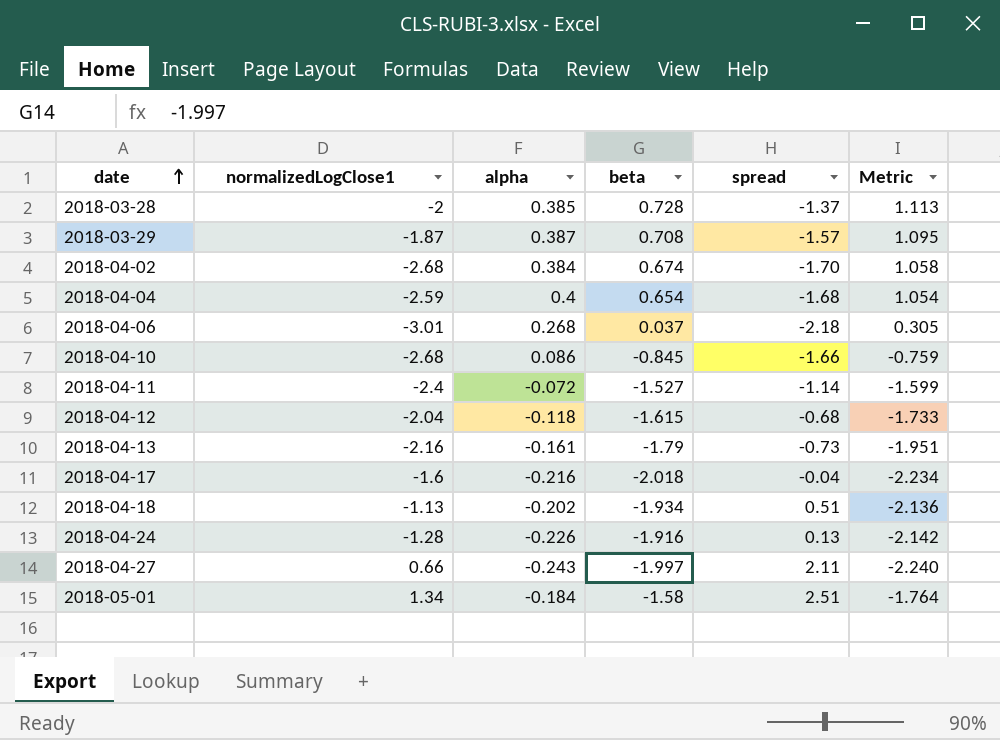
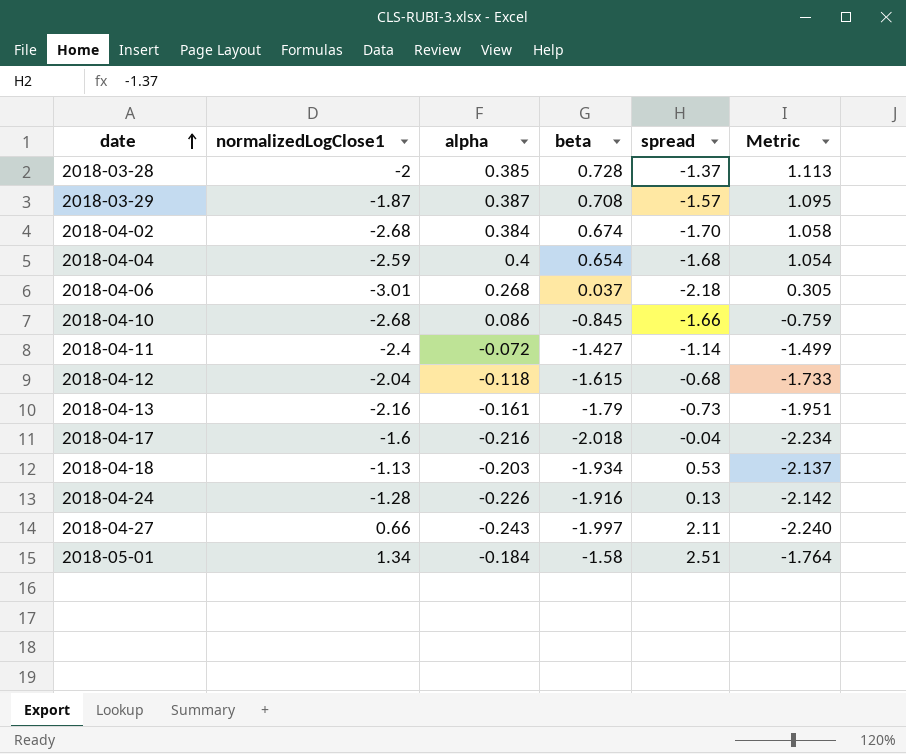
2018-04-11 | beta: -1.527 -> -1.427
2018-04-11 | Metric: -1.599 -> -1.499
2018-04-18 | alpha: -0.202 -> -0.203
2018-04-18 | spread: 0.51 -> 0.53
2018-04-18 | Metric: -2.136 -> -2.137

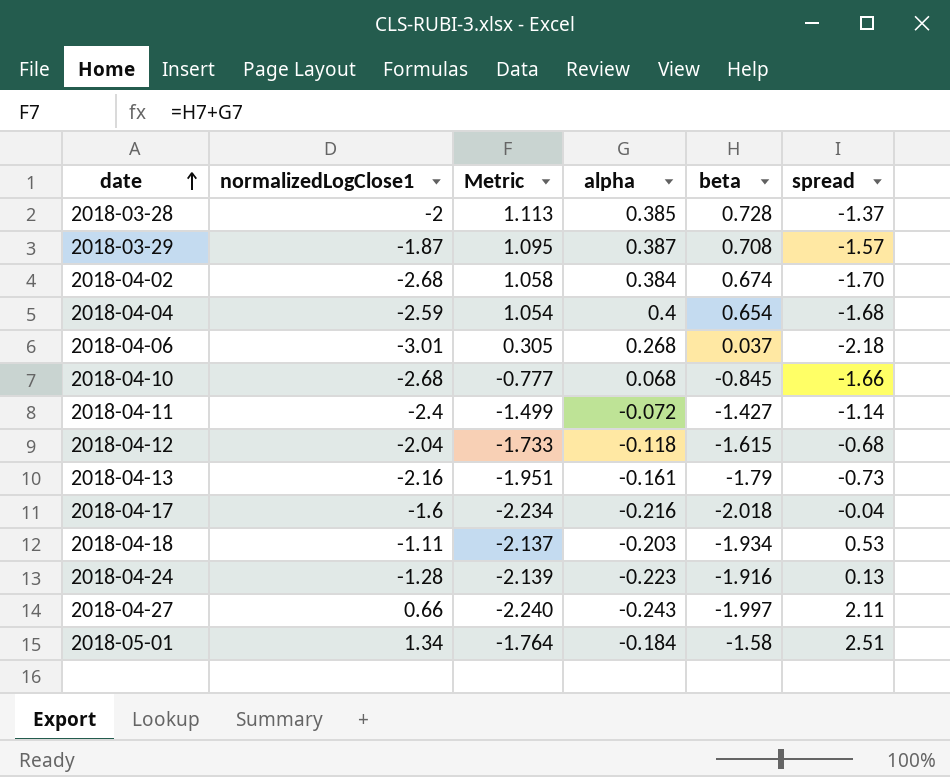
column Metric | position: 6 -> 3
2018-04-10 | Metric: -0.759 -> -0.777
2018-04-10 | alpha: 0.086 -> 0.068
2018-04-18 | normalizedLogClose1: -1.13 -> -1.11
2018-04-24 | Metric: -2.142 -> -2.139
2018-04-24 | alpha: -0.226 -> -0.223

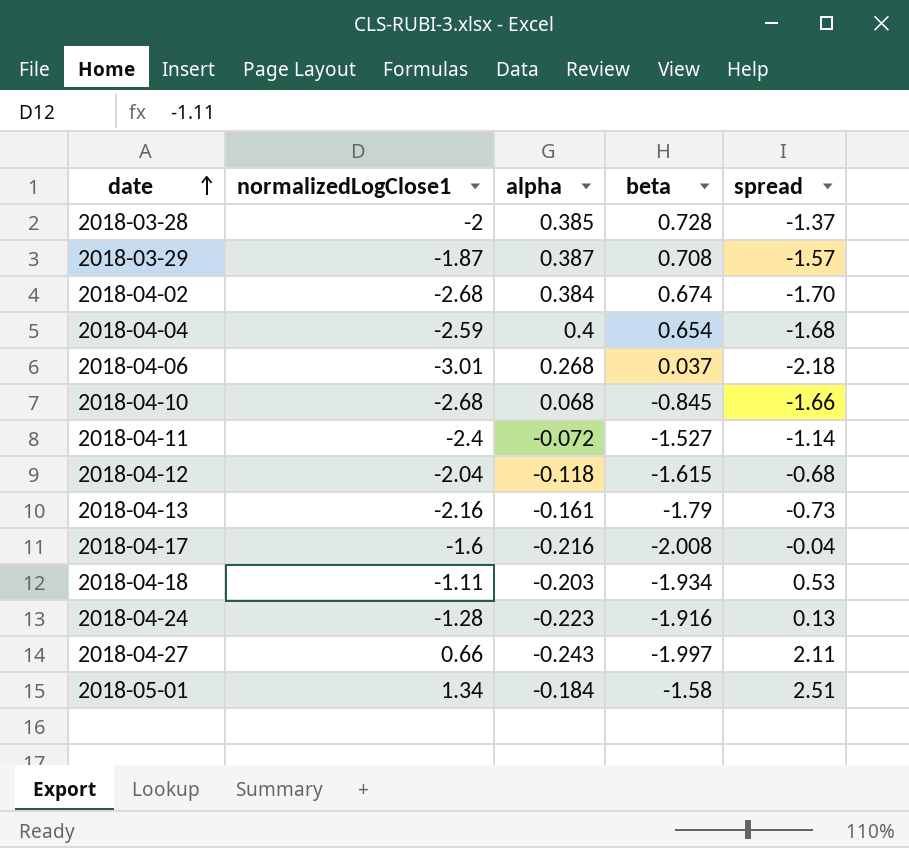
column Metric | formula: [alpha] + [beta] -> none
2018-04-11 | beta: -1.427 -> -1.527
2018-04-17 | beta: -2.018 -> -2.008

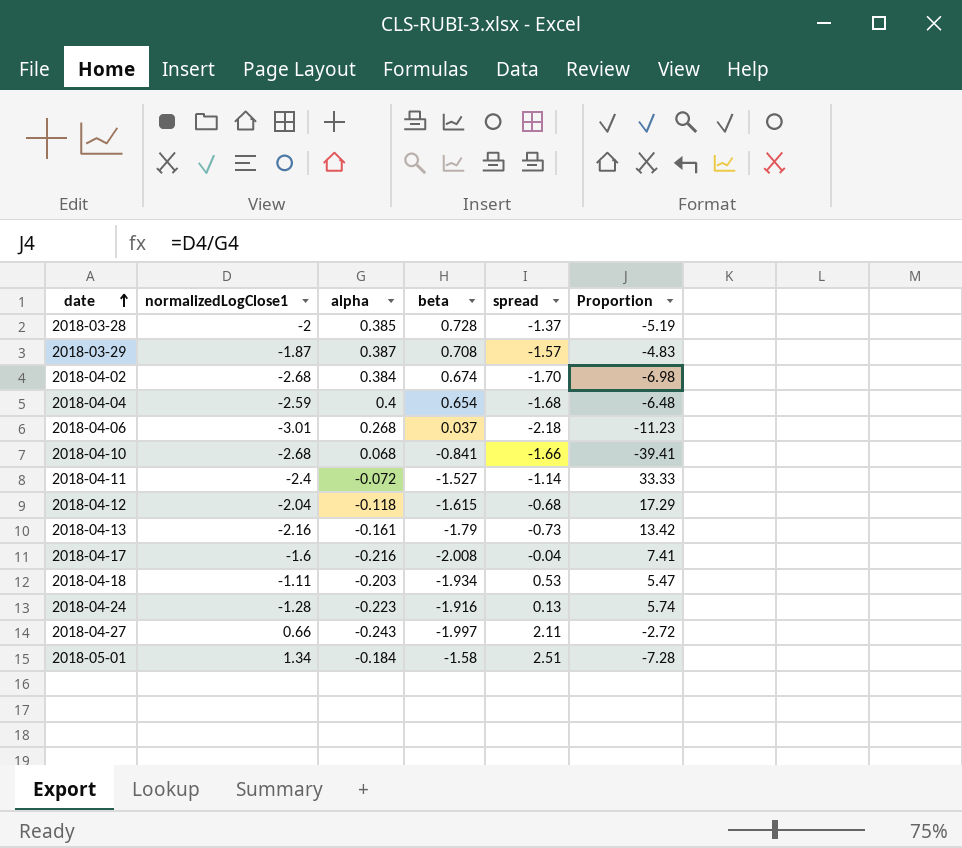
column Proportion | formula: none -> [normalizedLogClose1] / [alpha]
2018-04-10 | beta: -0.845 -> -0.841

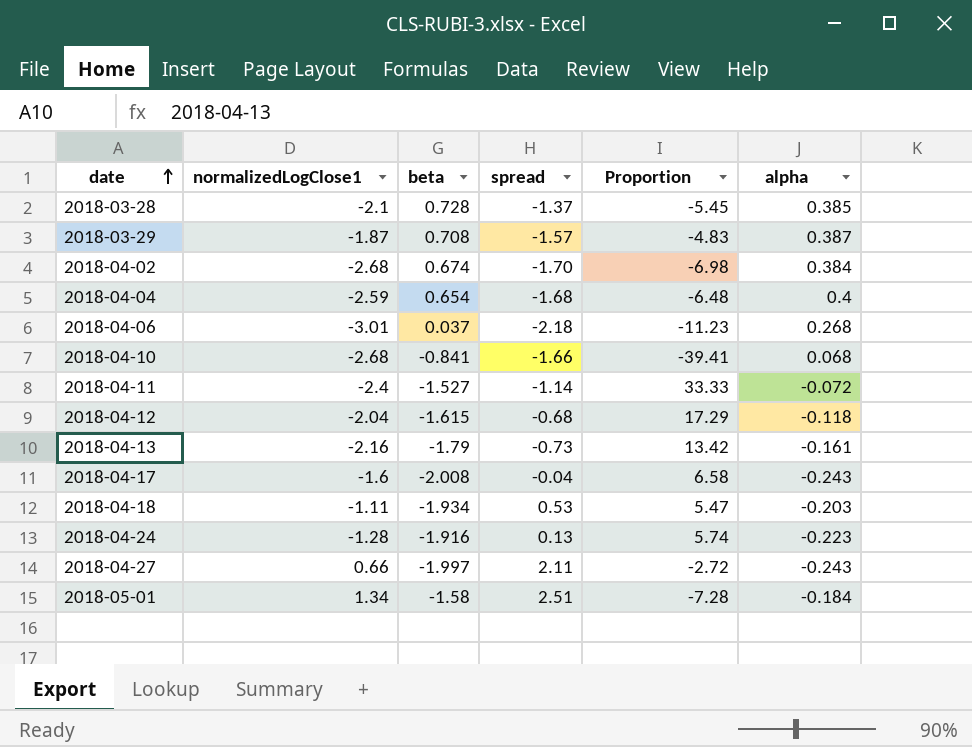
column alpha | position: 3 -> 6
2018-03-28 | normalizedLogClose1: -2 -> -2.1
2018-03-28 | Proportion: -5.19 -> -5.45
2018-04-17 | Proportion: 7.41 -> 6.58
2018-04-17 | alpha: -0.216 -> -0.243

